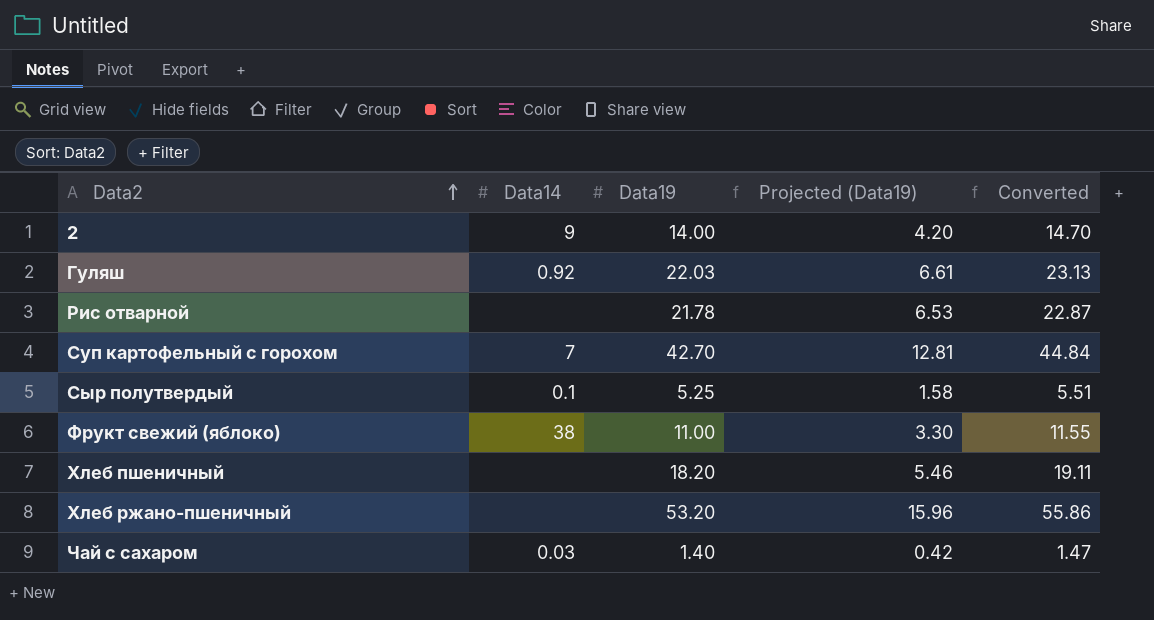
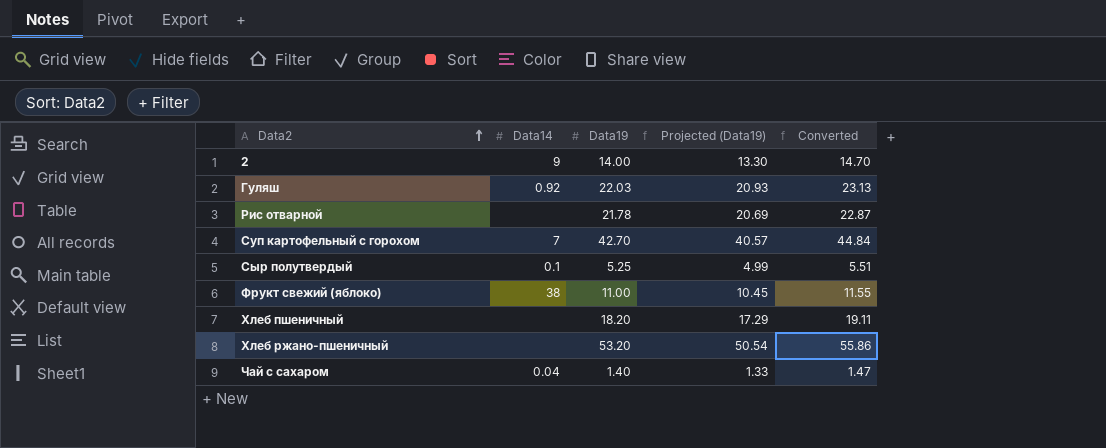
column Projected (Data19) | formula: [Data19] * 0.3 -> [Data19] * 0.95
Чай с сахаром | Data14: 0.03 -> 0.04

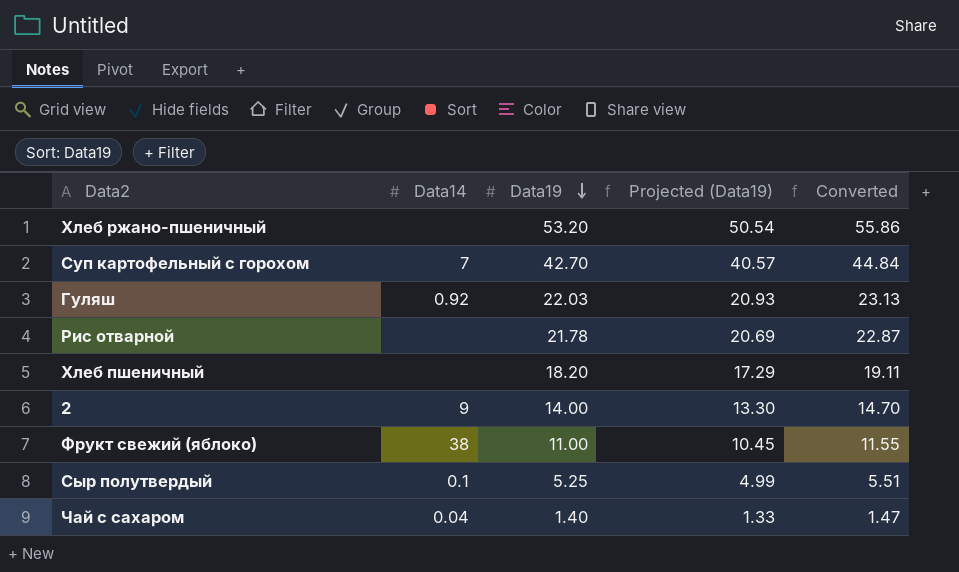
row order: Data2 ascending -> Data19 descending

